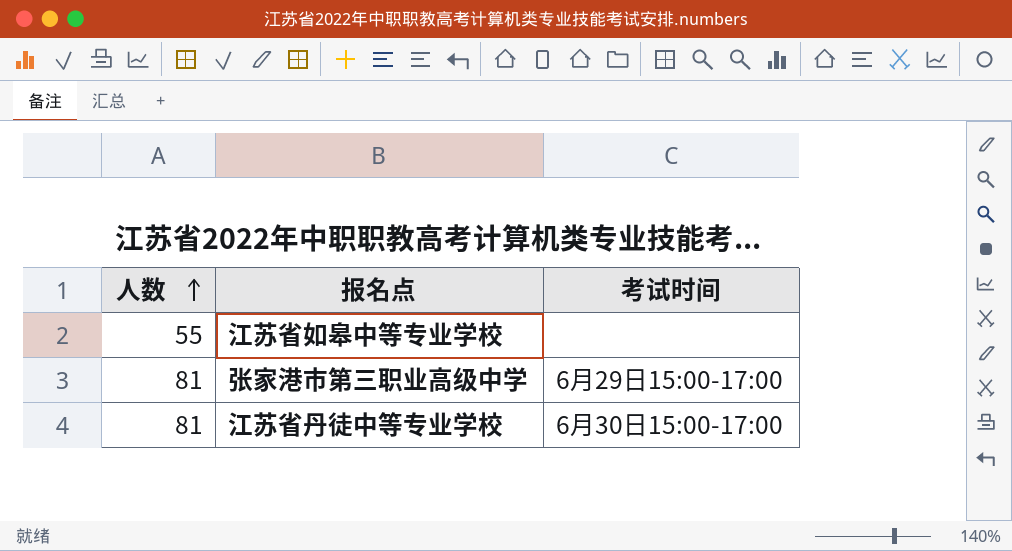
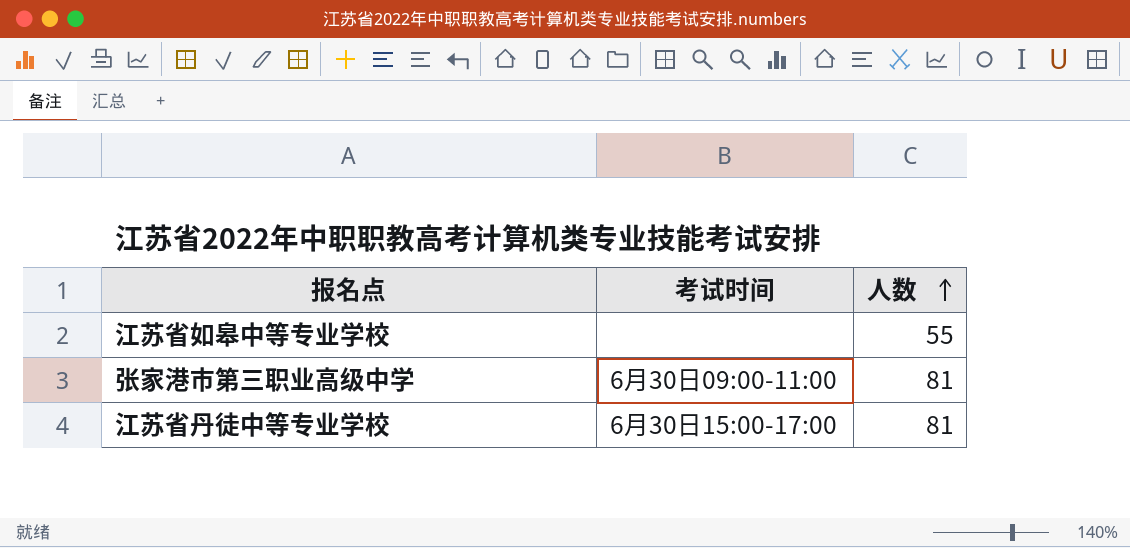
column 人数 | position: 1 -> 3
张家港市第三职业高级中学 | 考试时间: 6月29日15:00-17:00 -> 6月30日09:00-11:00

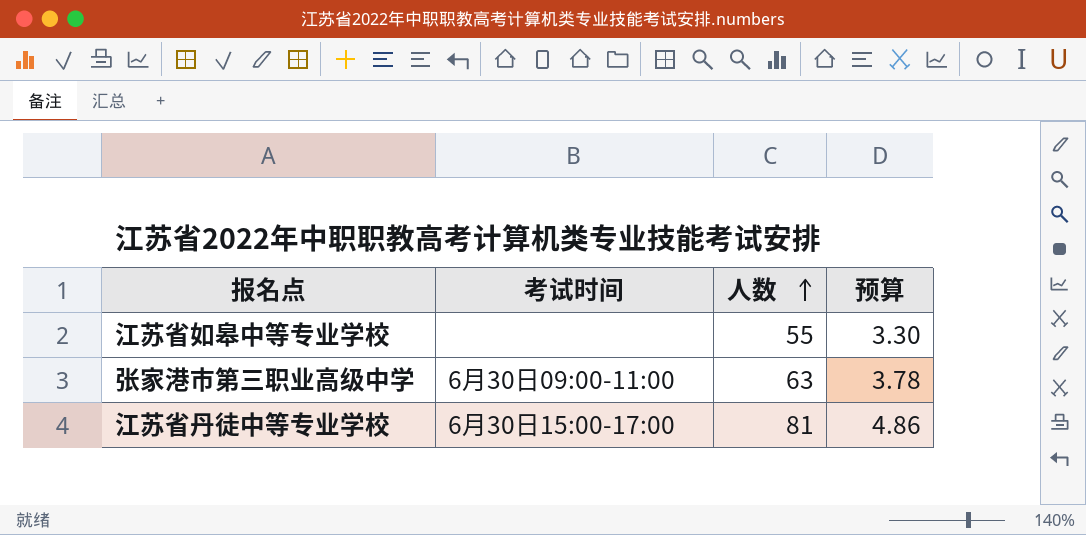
column 预算 | formula: none -> [人数] * 0.06
张家港市第三职业高级中学 | 人数: 81 -> 63

